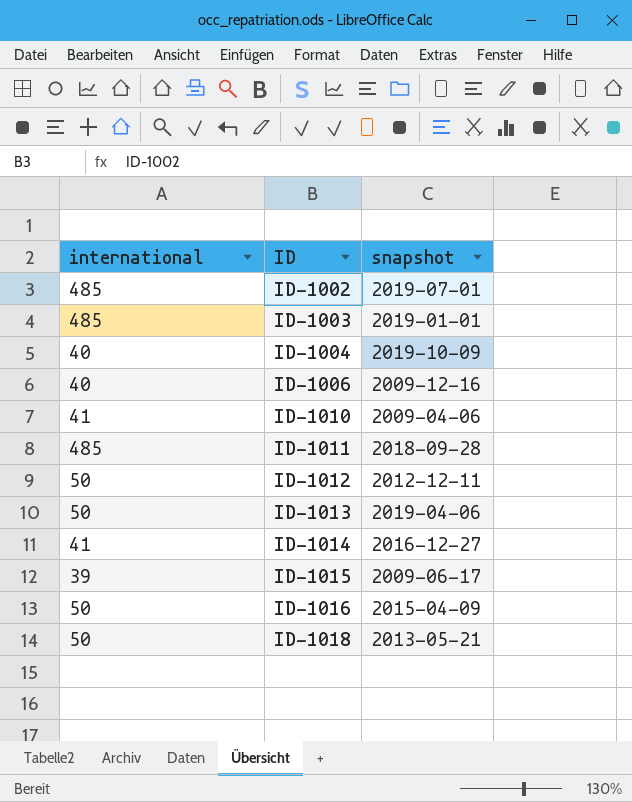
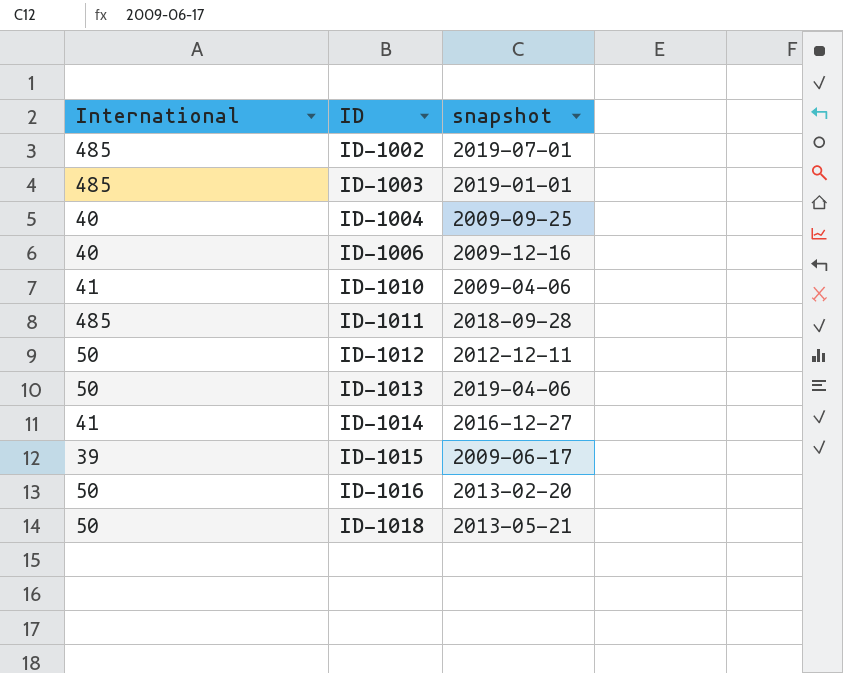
column name: international -> International
ID-1004 | snapshot: 2019-10-09 -> 2009-09-25
ID-1016 | snapshot: 2015-04-09 -> 2013-02-20

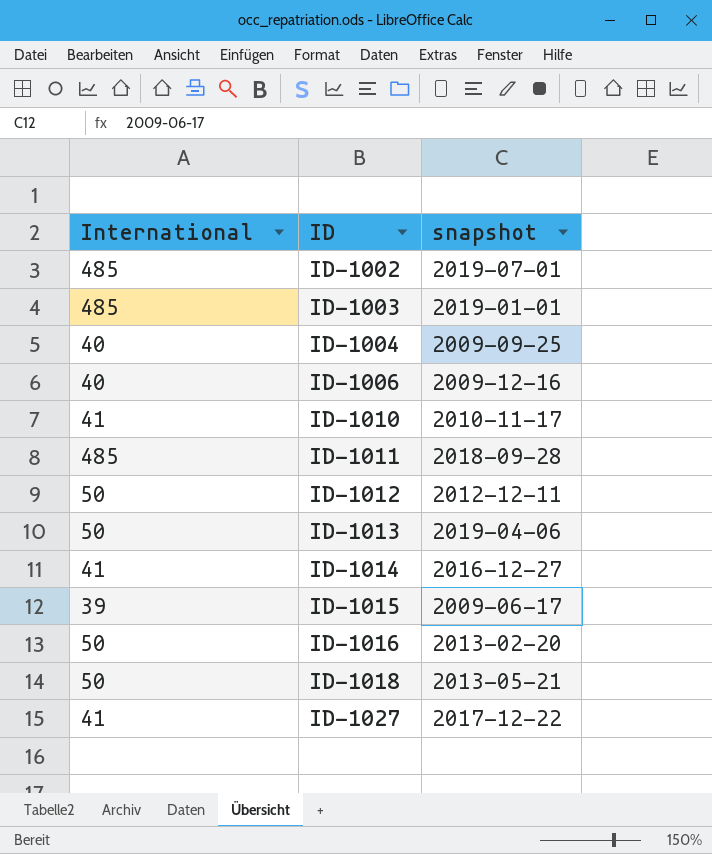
ID-1010 | snapshot: 2009-04-06 -> 2010-11-17
row ID-1027: none -> 41 | 2017-12-22

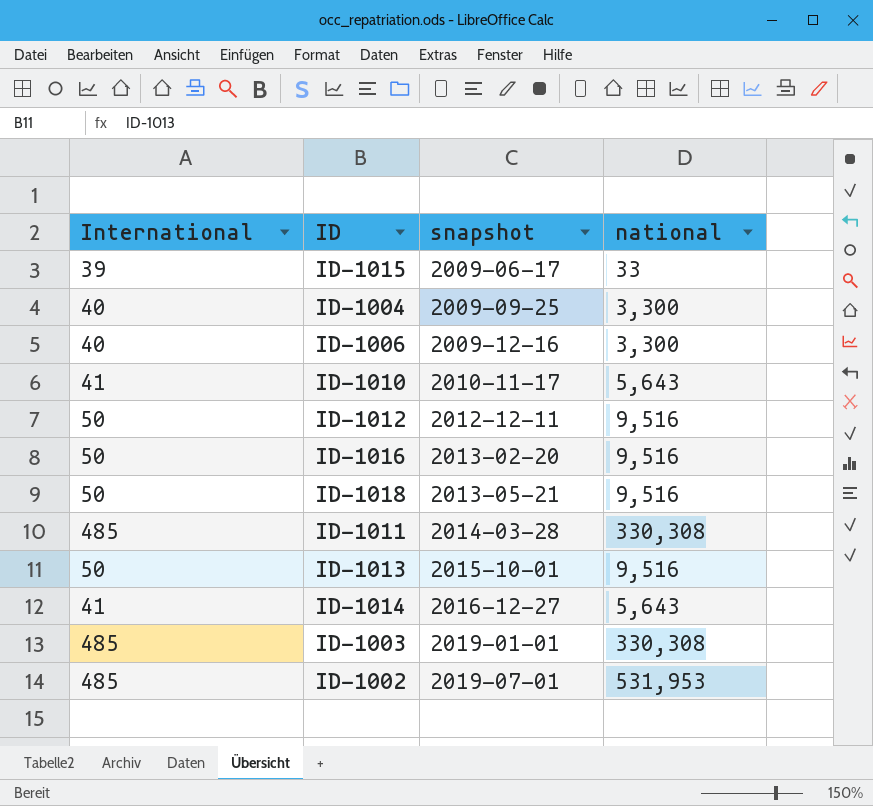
row order: ID ascending -> snapshot ascending
column national | position: none -> 4
row ID-1027: 41 | 2017-12-22 -> none
ID-1011 | snapshot: 2018-09-28 -> 2014-03-28
ID-1013 | snapshot: 2019-04-06 -> 2015-10-01

